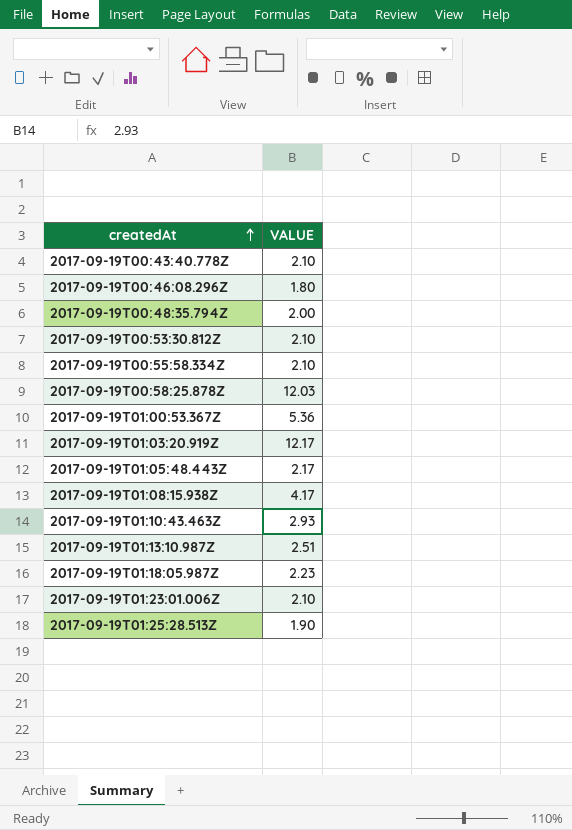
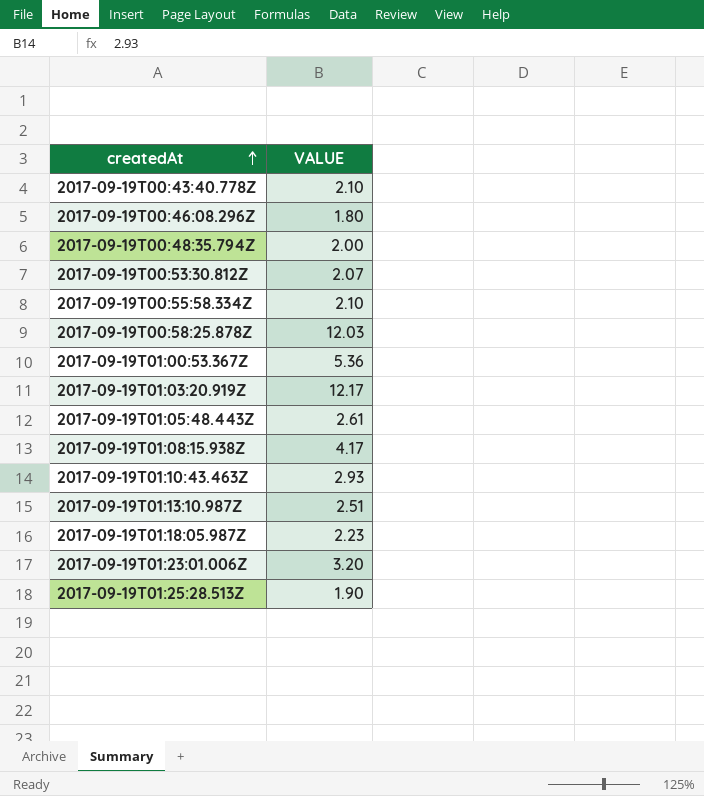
2017-09-19T00:53:30.812Z | VALUE: 2.10 -> 2.07
2017-09-19T01:05:48.443Z | VALUE: 2.17 -> 2.61
2017-09-19T01:23:01.006Z | VALUE: 2.10 -> 3.20

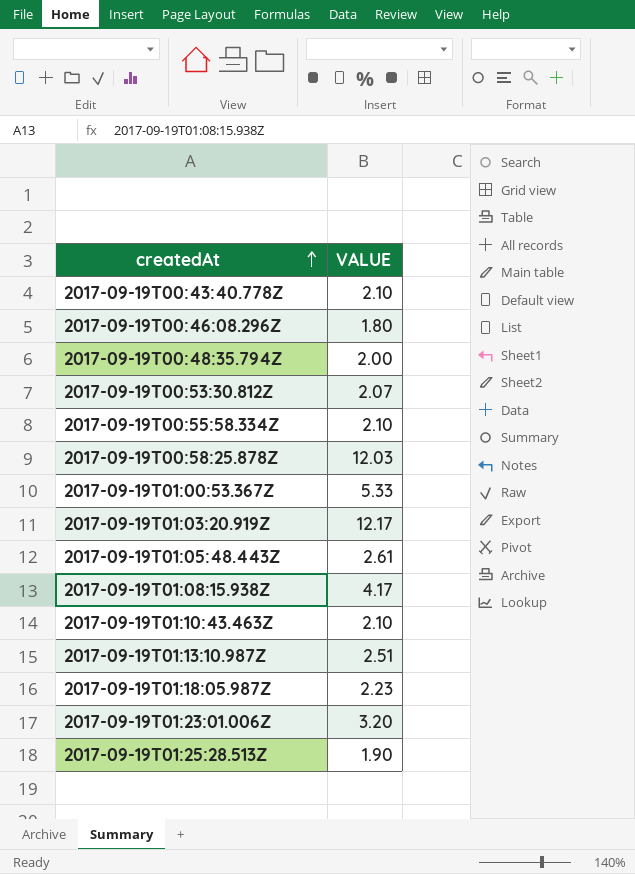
2017-09-19T01:00:53.367Z | VALUE: 5.36 -> 5.33
2017-09-19T01:10:43.463Z | VALUE: 2.93 -> 2.10

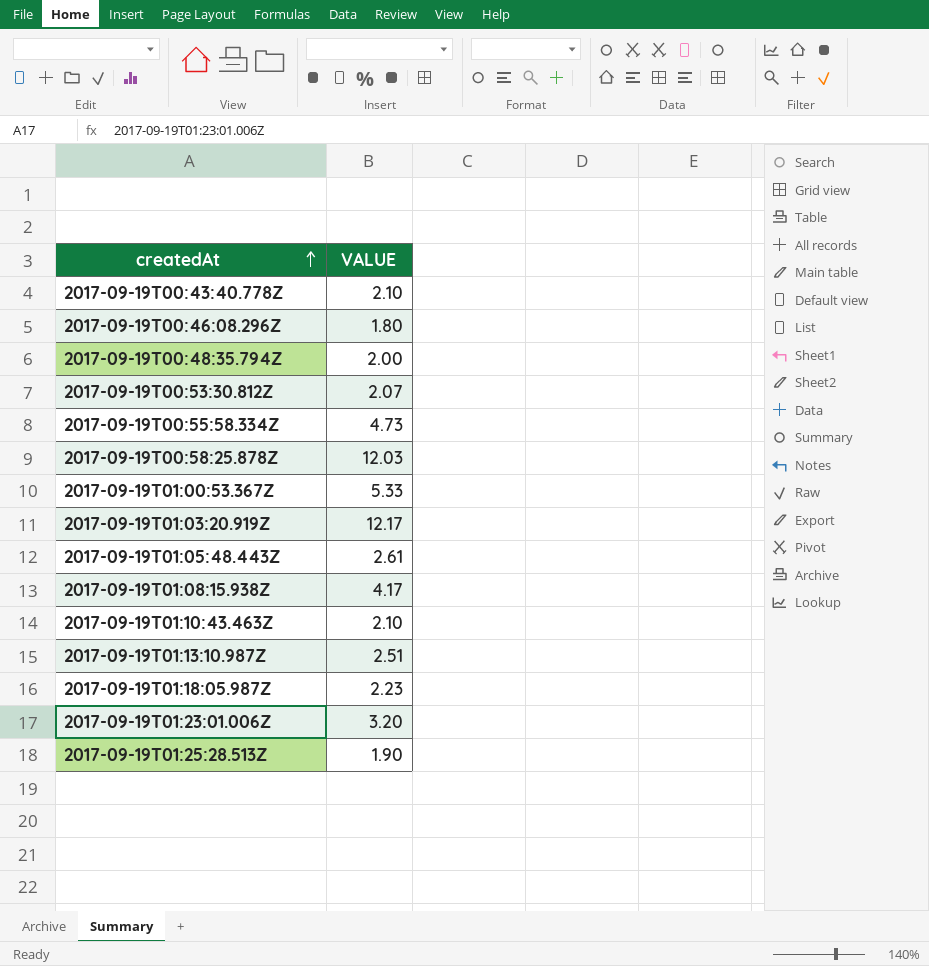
2017-09-19T00:55:58.334Z | VALUE: 2.10 -> 4.73

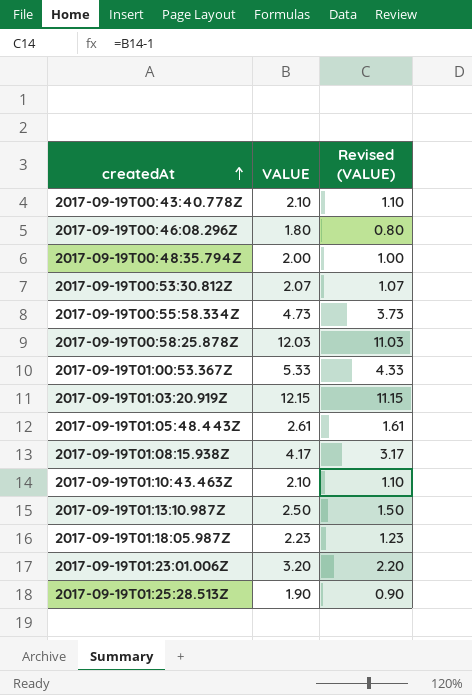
column Revised (VALUE) | formula: none -> [VALUE] - 1
2017-09-19T01:03:20.919Z | VALUE: 12.17 -> 12.15
2017-09-19T01:13:10.987Z | VALUE: 2.51 -> 2.50

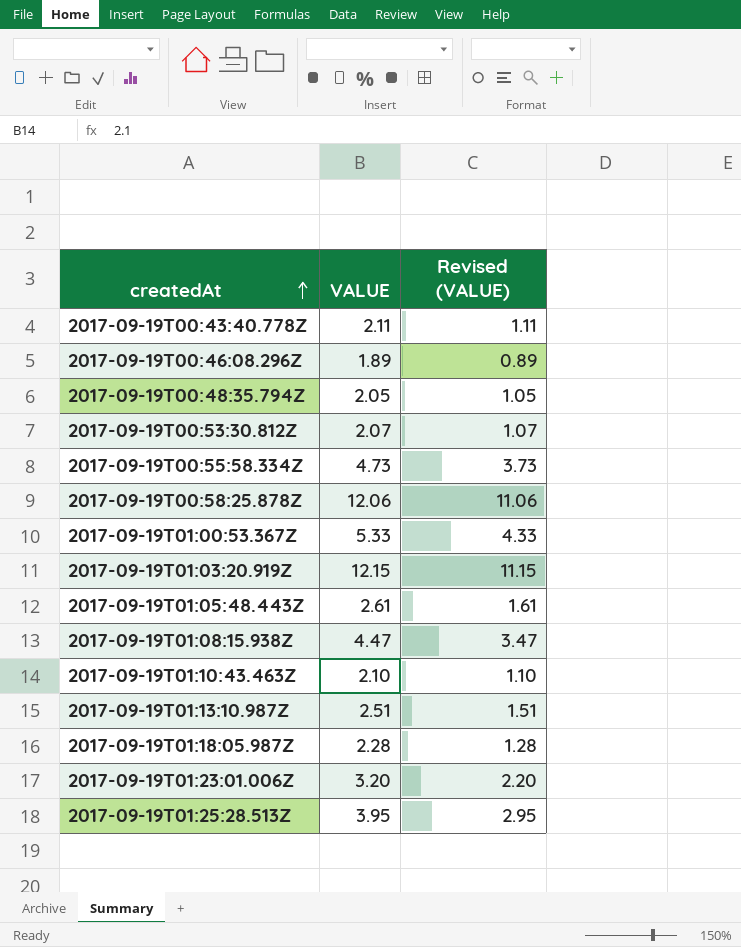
2017-09-19T00:43:40.778Z | VALUE: 2.10 -> 2.11
2017-09-19T00:43:40.778Z | Revised (VALUE): 1.10 -> 1.11
2017-09-19T00:46:08.296Z | VALUE: 1.80 -> 1.89
2017-09-19T00:46:08.296Z | Revised (VALUE): 0.80 -> 0.89
2017-09-19T00:48:35.794Z | VALUE: 2.00 -> 2.05
2017-09-19T00:48:35.794Z | Revised (VALUE): 1.00 -> 1.05
2017-09-19T00:58:25.878Z | VALUE: 12.03 -> 12.06
2017-09-19T00:58:25.878Z | Revised (VALUE): 11.03 -> 11.06
2017-09-19T01:08:15.938Z | VALUE: 4.17 -> 4.47
2017-09-19T01:08:15.938Z | Revised (VALUE): 3.17 -> 3.47
2017-09-19T01:13:10.987Z | VALUE: 2.50 -> 2.51
2017-09-19T01:13:10.987Z | Revised (VALUE): 1.50 -> 1.51
2017-09-19T01:18:05.987Z | VALUE: 2.23 -> 2.28
2017-09-19T01:18:05.987Z | Revised (VALUE): 1.23 -> 1.28
2017-09-19T01:25:28.513Z | VALUE: 1.90 -> 3.95
2017-09-19T01:25:28.513Z | Revised (VALUE): 0.90 -> 2.95

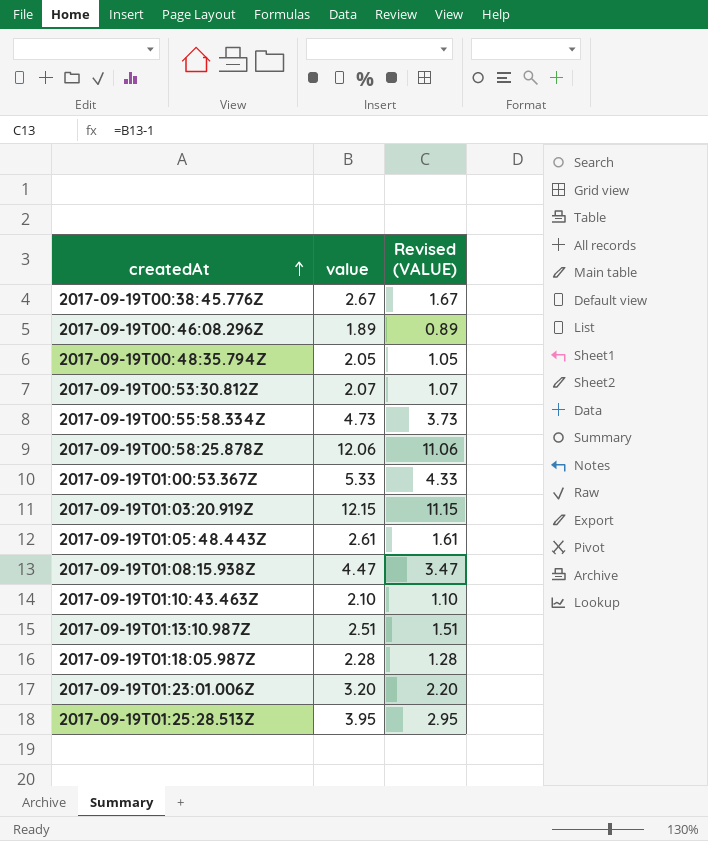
column name: VALUE -> value
row 2017-09-19T00:43:40.778Z: 2.11 | 1.11 -> none
row 2017-09-19T00:38:45.776Z: none -> 2.67 | 1.67

